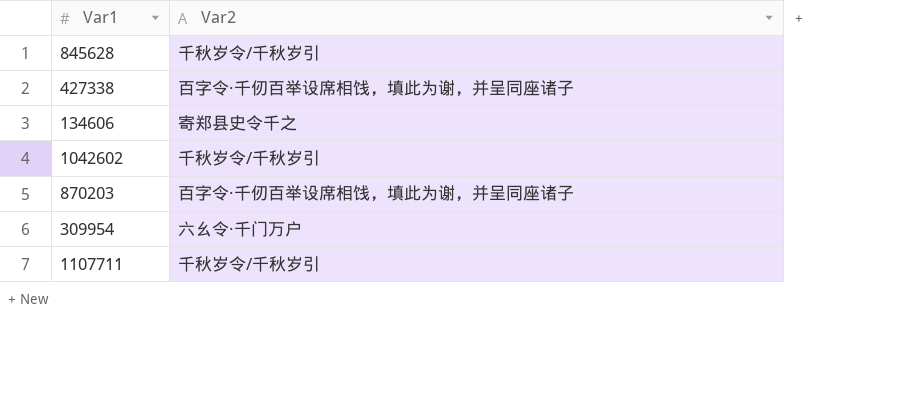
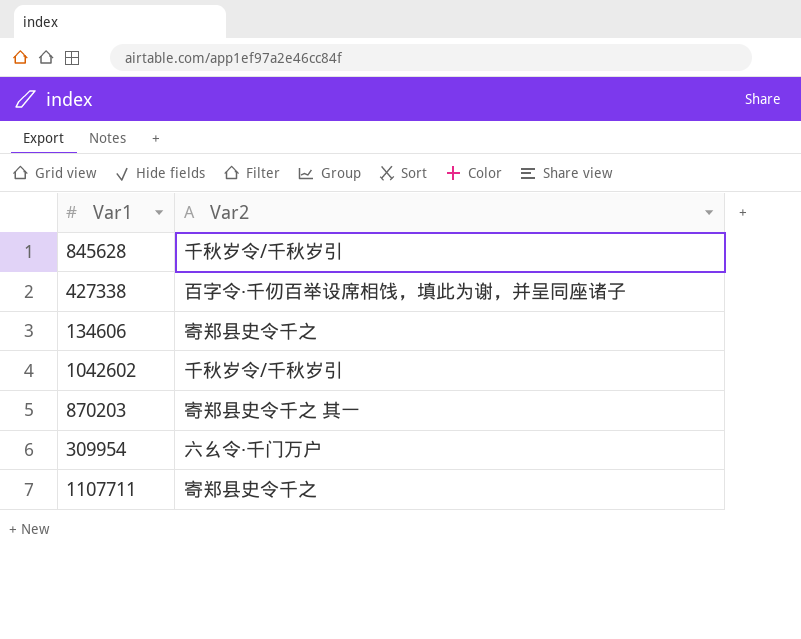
870203 | Var2: 百字令·千仞百举设席相饯，填此为谢，并呈同座诸子 -> 寄郑县史令千之 其一
1107711 | Var2: 千秋岁令/千秋岁引 -> 寄郑县史令千之

